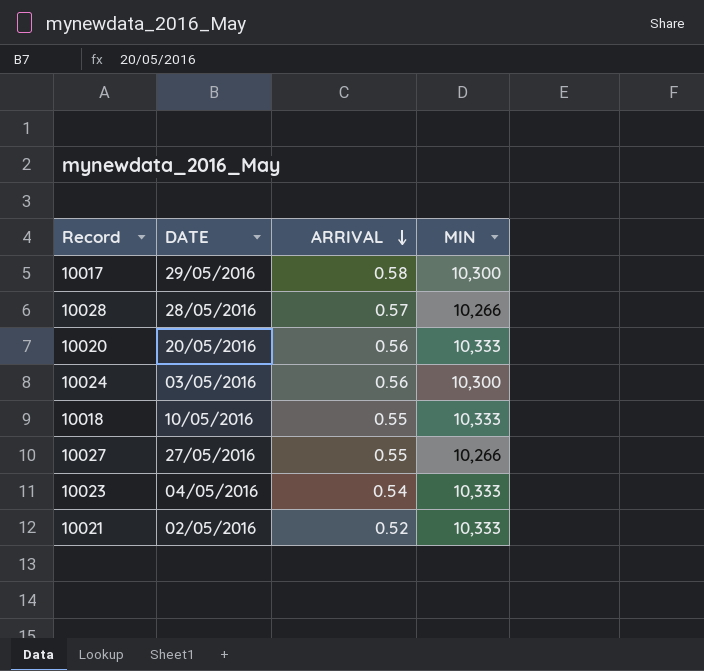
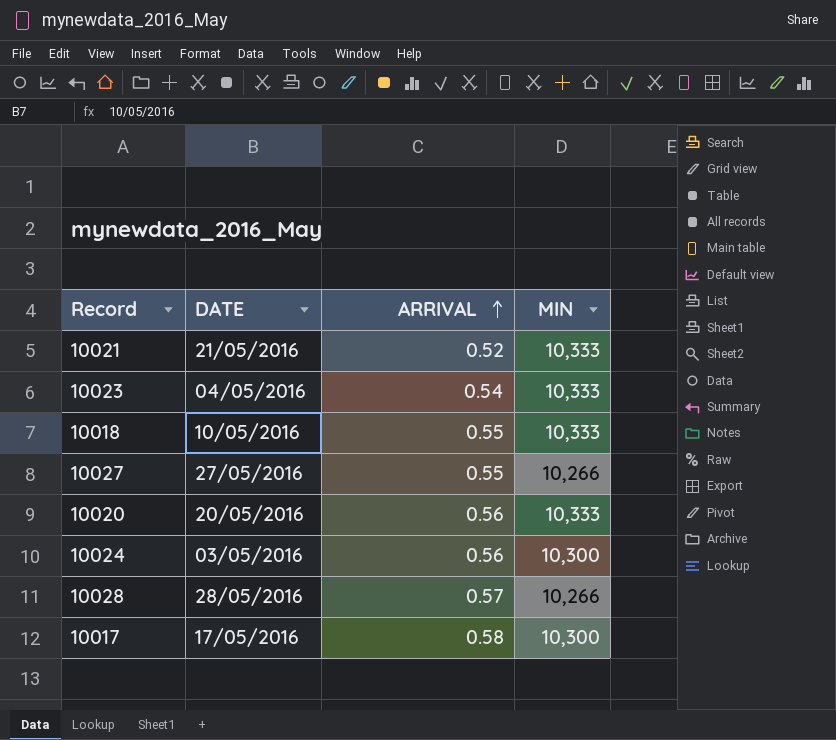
row order: ARRIVAL descending -> ARRIVAL ascending
10021 | DATE: 02/05/2016 -> 21/05/2016
10017 | DATE: 29/05/2016 -> 17/05/2016

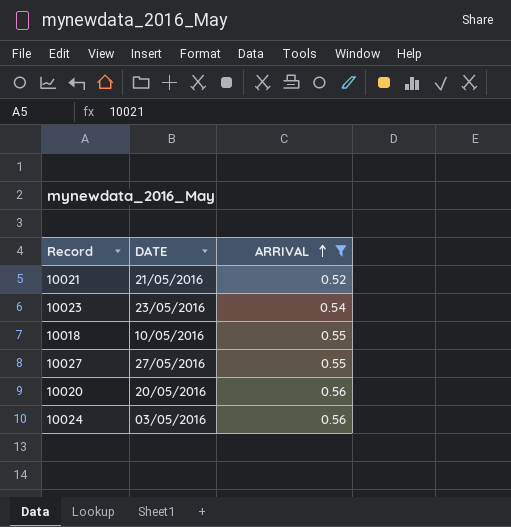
filter: none -> ARRIVAL <= 0.56
column MIN | position: 4 -> none
10023 | DATE: 04/05/2016 -> 23/05/2016

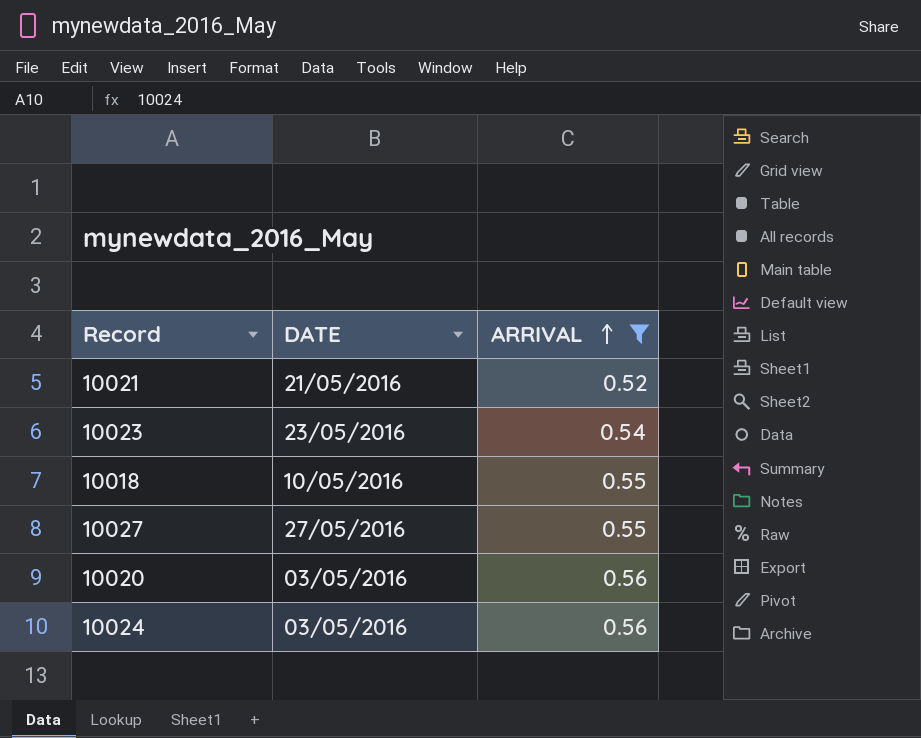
10020 | DATE: 20/05/2016 -> 03/05/2016

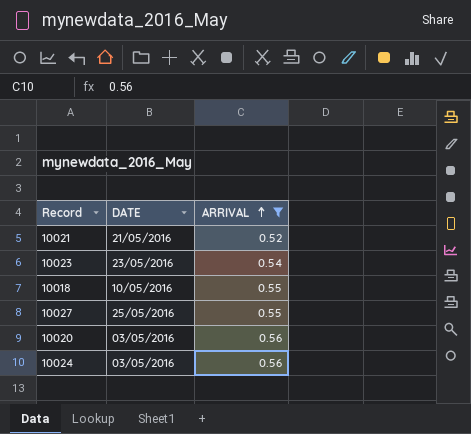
10027 | DATE: 27/05/2016 -> 25/05/2016

